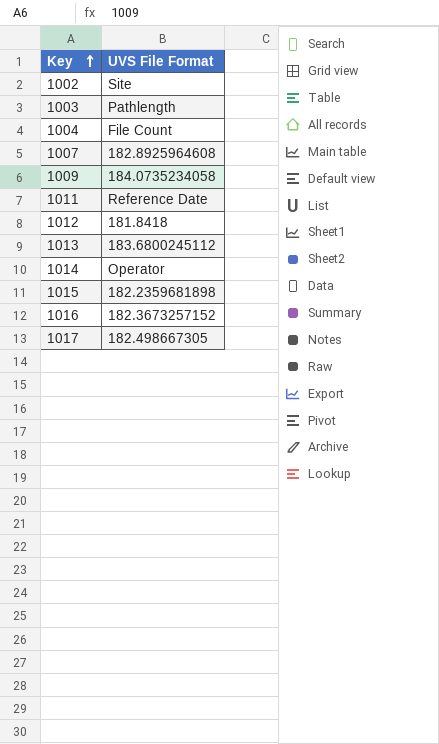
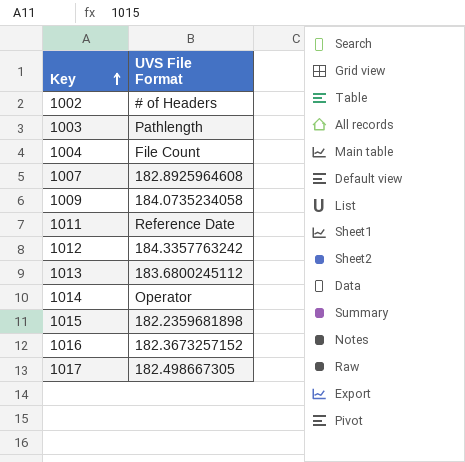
1002 | UVS File Format: Site -> # of Headers
1012 | UVS File Format: 181.8418 -> 184.3357763242

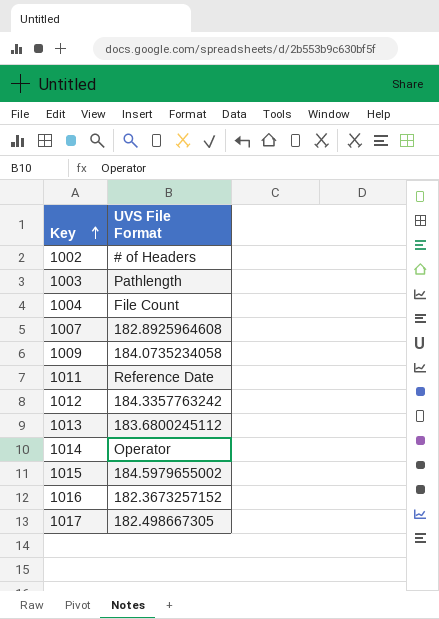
1015 | UVS File Format: 182.2359681898 -> 184.5979655002

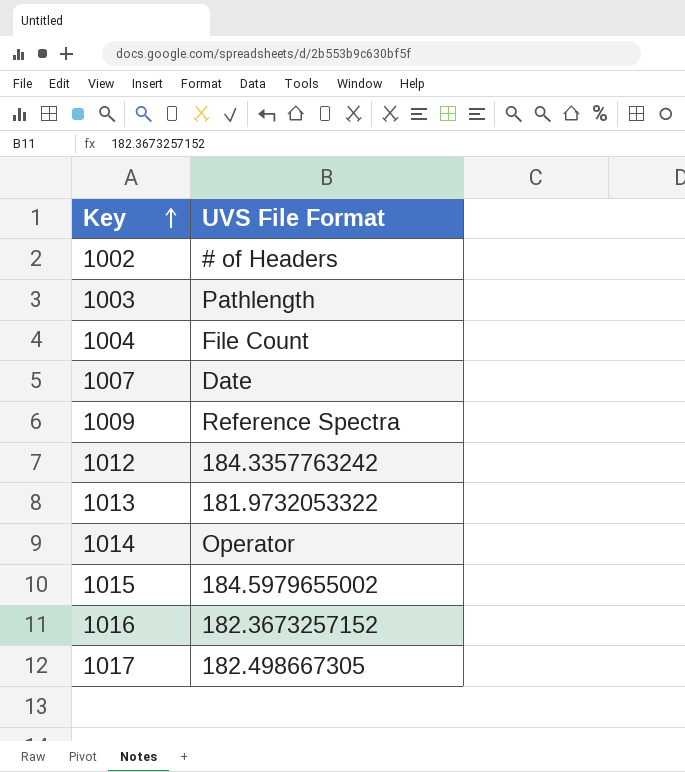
row 1011: Reference Date -> none
1007 | UVS File Format: 182.8925964608 -> Date
1009 | UVS File Format: 184.0735234058 -> Reference Spectra
1013 | UVS File Format: 183.6800245112 -> 181.9732053322

